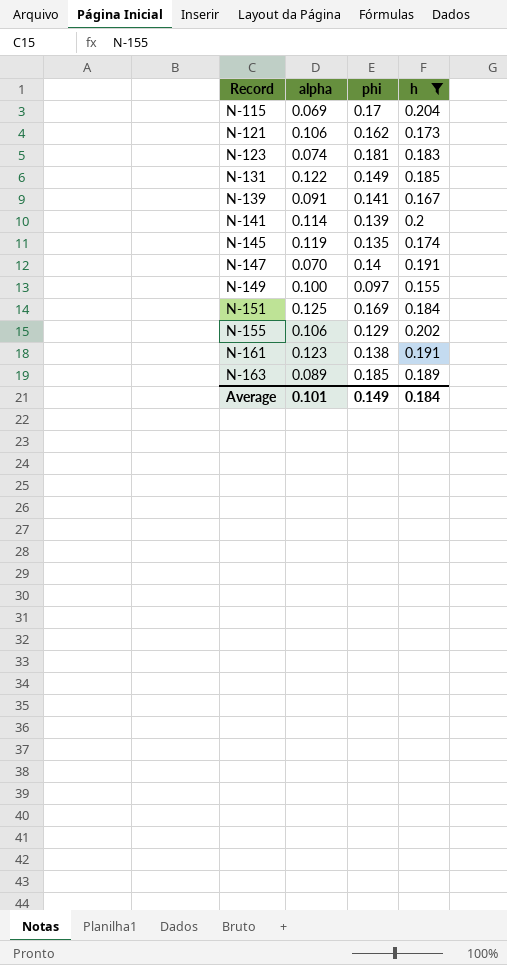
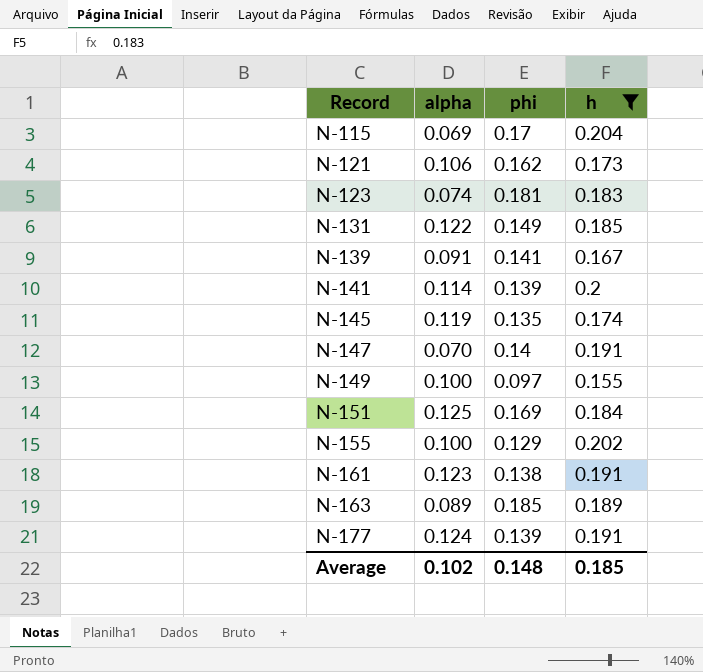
N-155 | alpha: 0.106 -> 0.100
row N-177: none -> 0.124 | 0.139 | 0.191
Average | alpha: 0.101 -> 0.102
Average | phi: 0.149 -> 0.148
Average | h: 0.184 -> 0.185

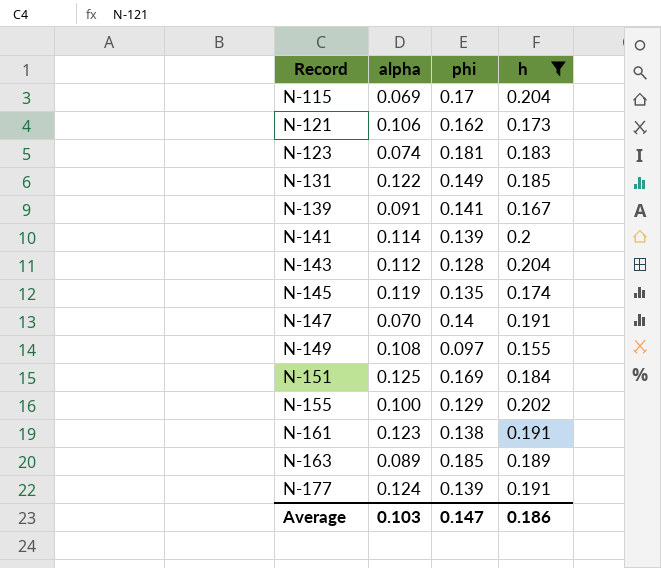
row N-143: none -> 0.112 | 0.128 | 0.204
N-149 | alpha: 0.100 -> 0.108
Average | alpha: 0.102 -> 0.103
Average | phi: 0.148 -> 0.147
Average | h: 0.185 -> 0.186

